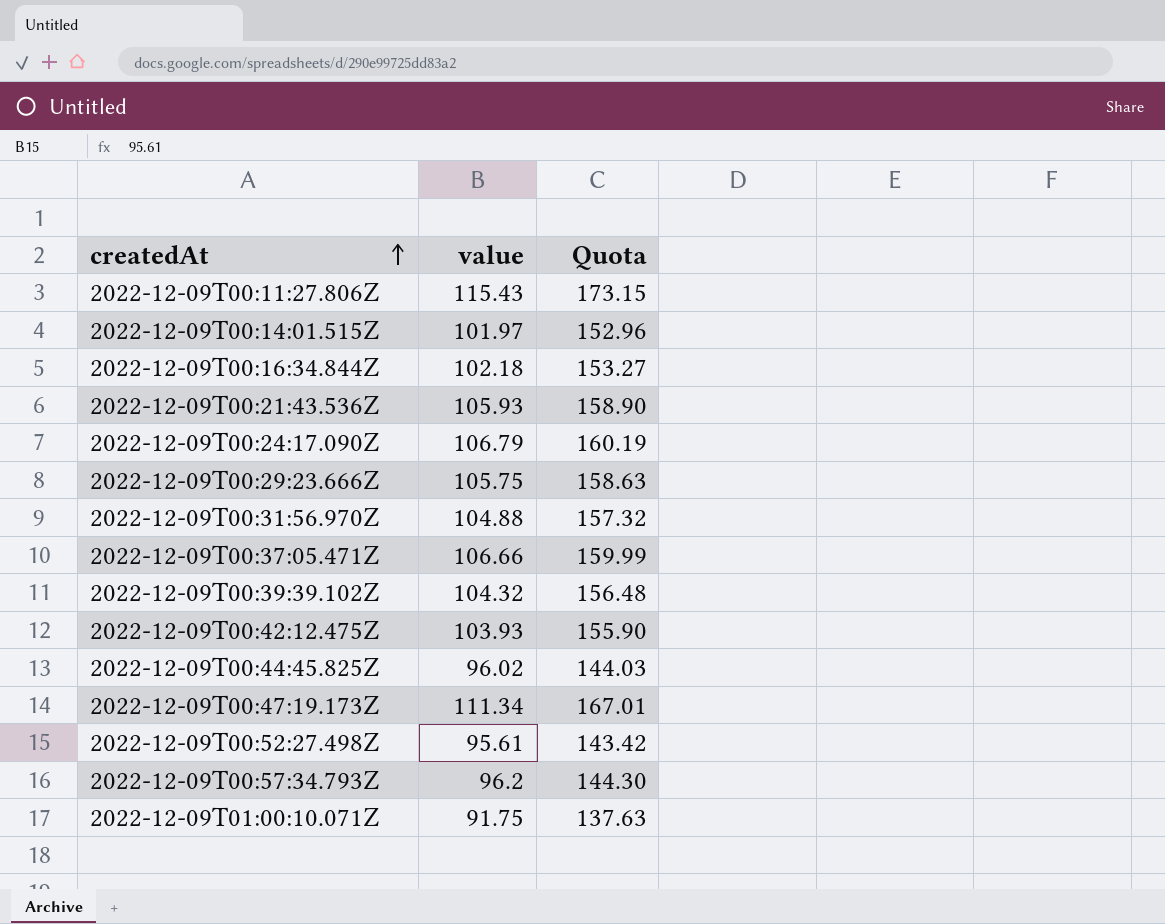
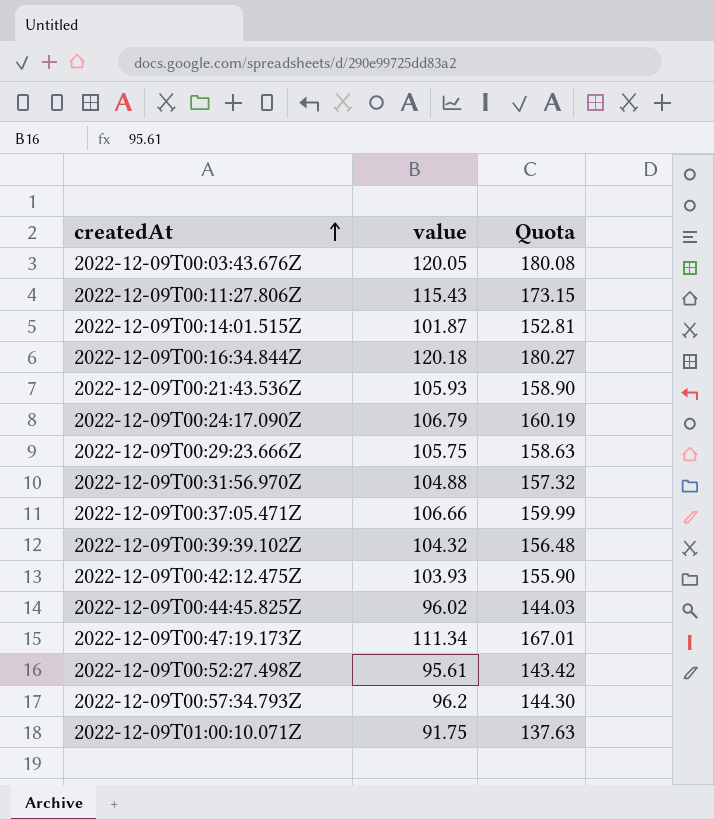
row 2022-12-09T00:03:43.676Z: none -> 120.05 | 180.08
2022-12-09T00:14:01.515Z | value: 101.97 -> 101.87
2022-12-09T00:14:01.515Z | Quota: 152.96 -> 152.81
2022-12-09T00:16:34.844Z | value: 102.18 -> 120.18
2022-12-09T00:16:34.844Z | Quota: 153.27 -> 180.27

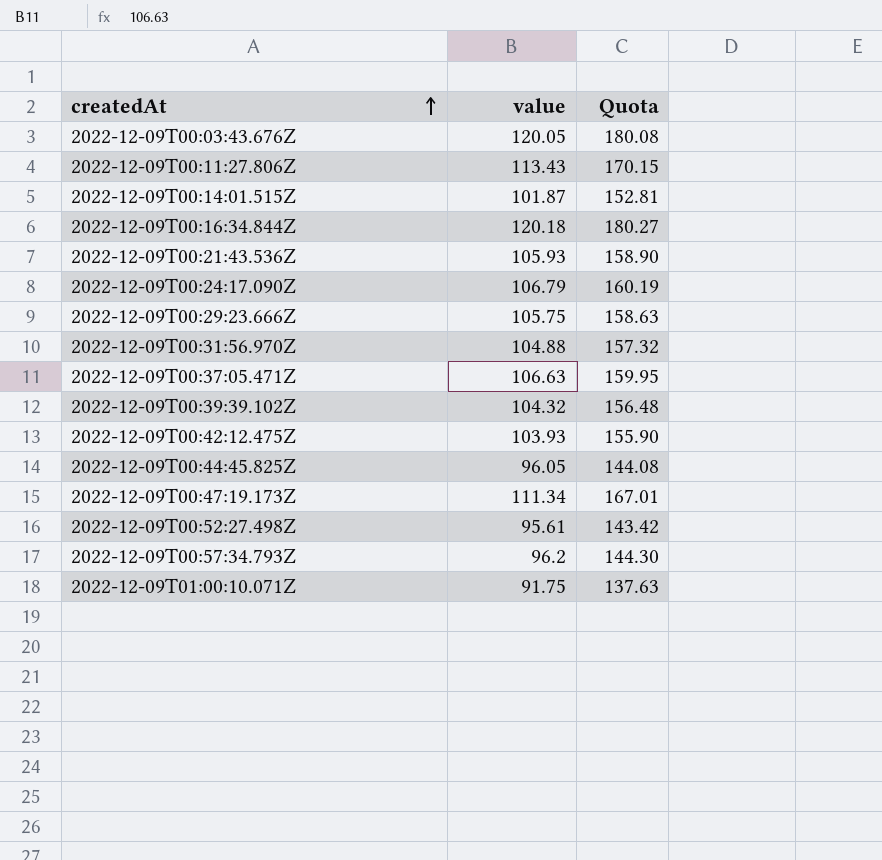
2022-12-09T00:11:27.806Z | value: 115.43 -> 113.43
2022-12-09T00:11:27.806Z | Quota: 173.15 -> 170.15
2022-12-09T00:37:05.471Z | value: 106.66 -> 106.63
2022-12-09T00:37:05.471Z | Quota: 159.99 -> 159.95
2022-12-09T00:44:45.825Z | value: 96.02 -> 96.05
2022-12-09T00:44:45.825Z | Quota: 144.03 -> 144.08

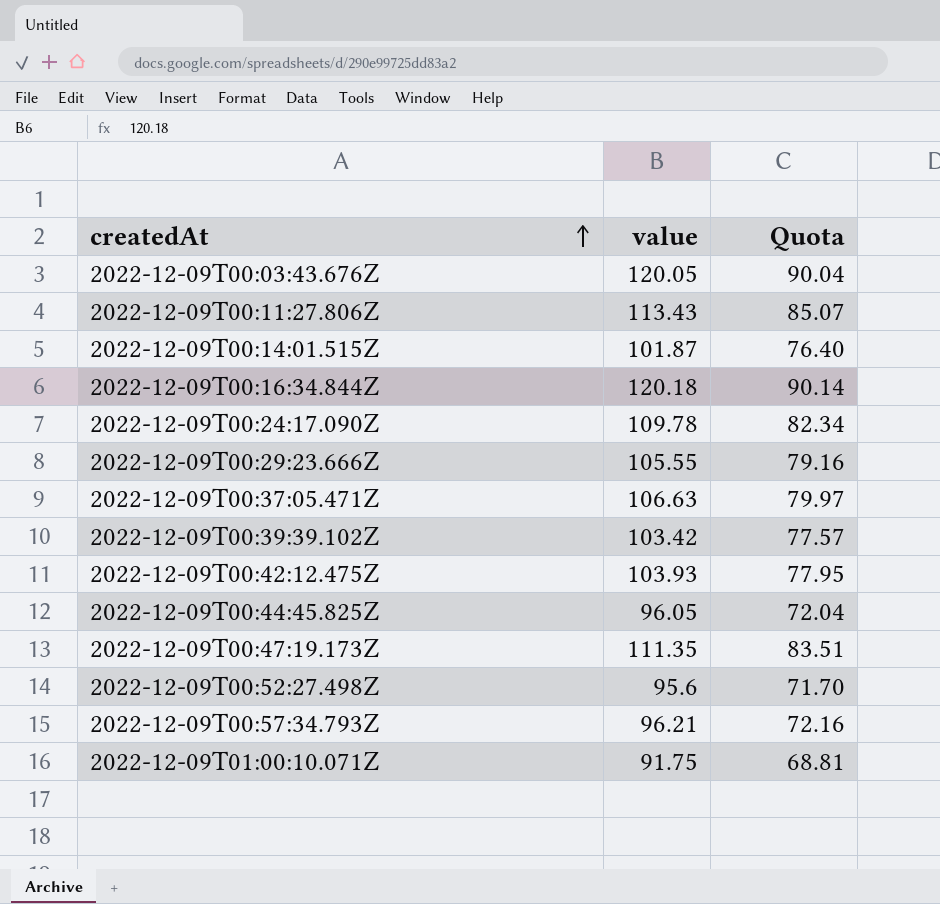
column Quota | formula: [value] * 1.5 -> [value] * 0.75
row 2022-12-09T00:21:43.536Z: 105.93 | 158.90 -> none
row 2022-12-09T00:31:56.970Z: 104.88 | 157.32 -> none
2022-12-09T00:24:17.090Z | value: 106.79 -> 109.78
2022-12-09T00:29:23.666Z | value: 105.75 -> 105.55
2022-12-09T00:39:39.102Z | value: 104.32 -> 103.42
2022-12-09T00:47:19.173Z | value: 111.34 -> 111.35
2022-12-09T00:52:27.498Z | value: 95.61 -> 95.6
2022-12-09T00:57:34.793Z | value: 96.2 -> 96.21

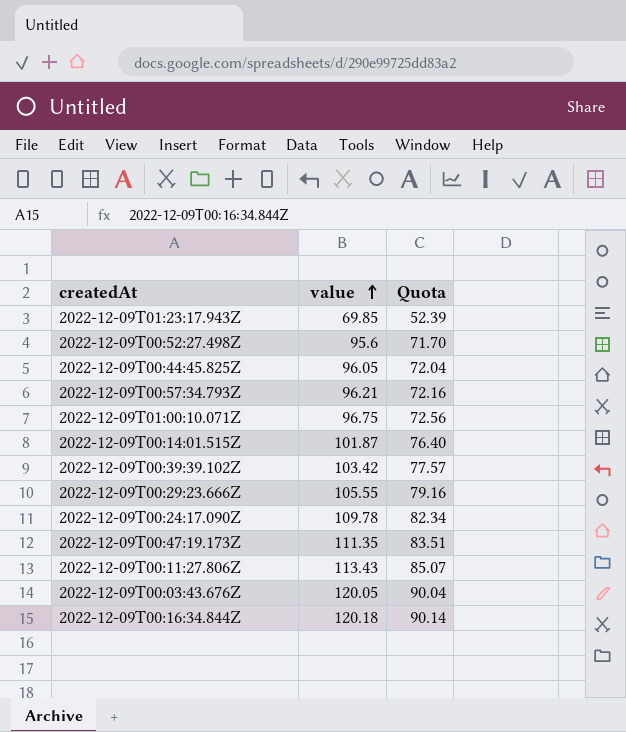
row order: createdAt ascending -> value ascending
row 2022-12-09T00:37:05.471Z: 106.63 | 79.97 -> none
row 2022-12-09T00:42:12.475Z: 103.93 | 77.95 -> none
row 2022-12-09T01:23:17.943Z: none -> 69.85 | 52.39
2022-12-09T01:00:10.071Z | value: 91.75 -> 96.75
2022-12-09T01:00:10.071Z | Quota: 68.81 -> 72.56

